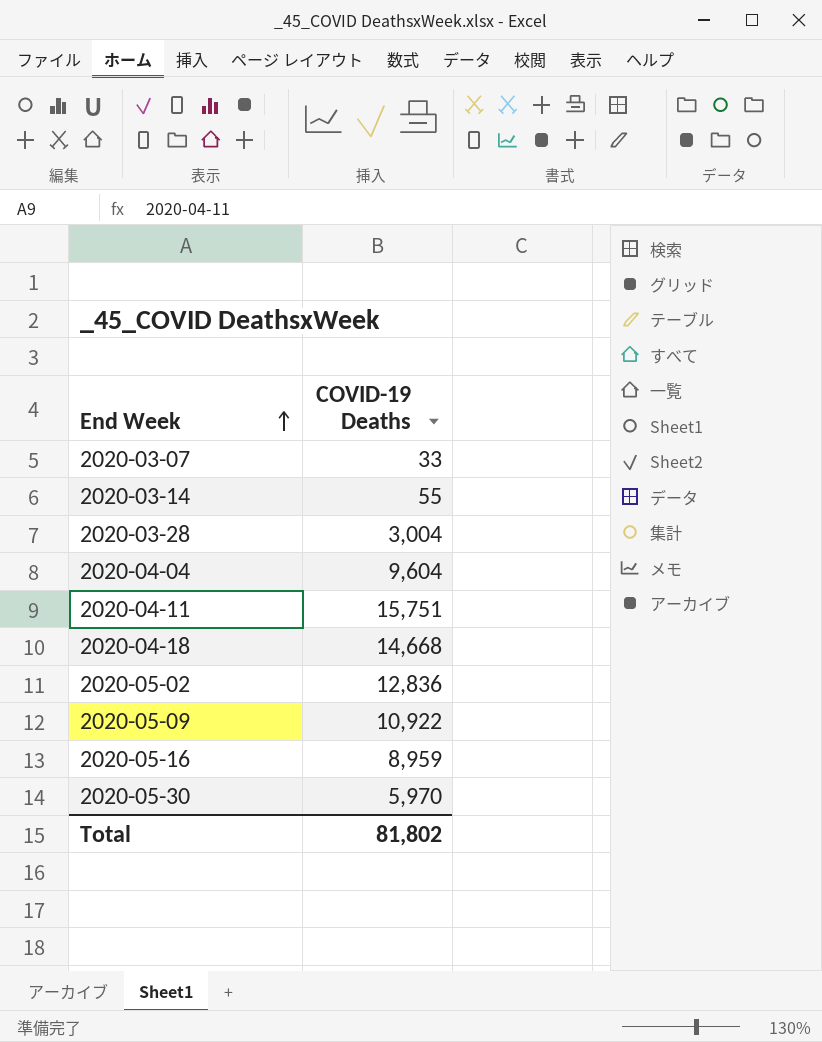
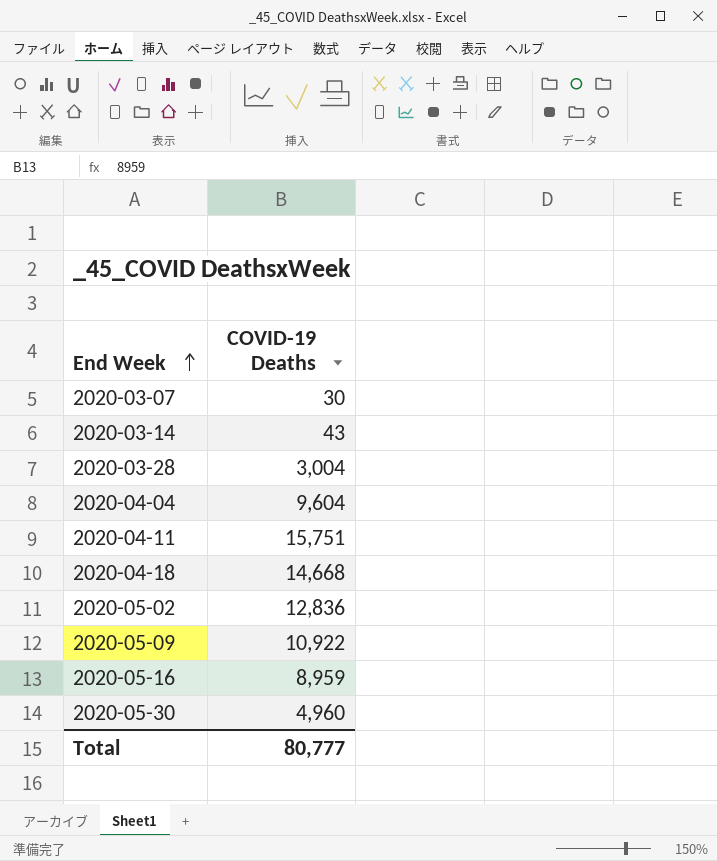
2020-03-07 | COVID-19 Deaths: 33 -> 30
2020-03-14 | COVID-19 Deaths: 55 -> 43
2020-05-30 | COVID-19 Deaths: 5,970 -> 4,960
Total | COVID-19 Deaths: 81,802 -> 80,777

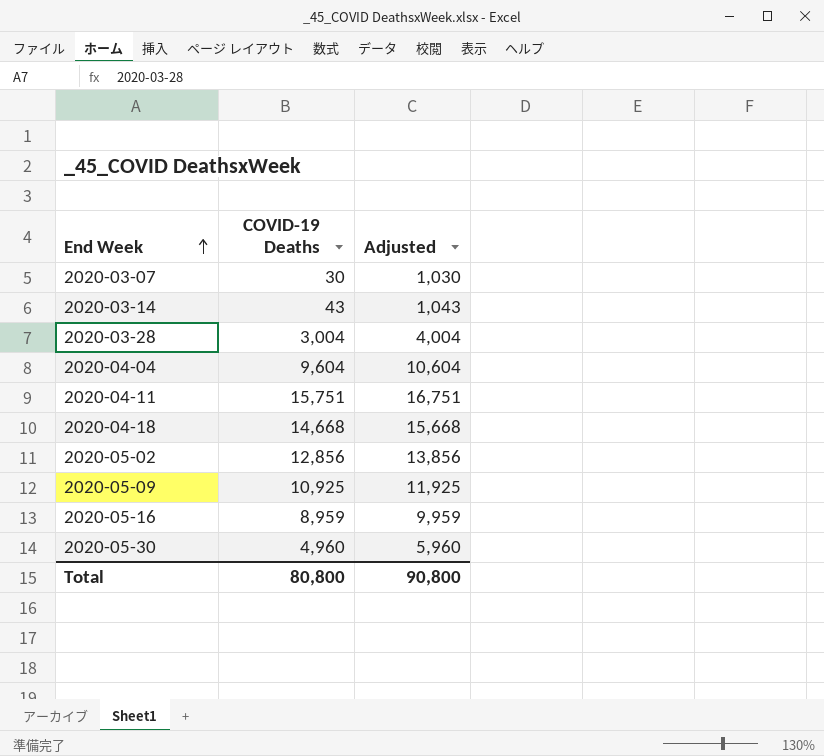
column Adjusted | formula: none -> [COVID-19 Deaths] + 1000
2020-05-02 | COVID-19 Deaths: 12,836 -> 12,856
2020-05-09 | COVID-19 Deaths: 10,922 -> 10,925
Total | COVID-19 Deaths: 80,777 -> 80,800

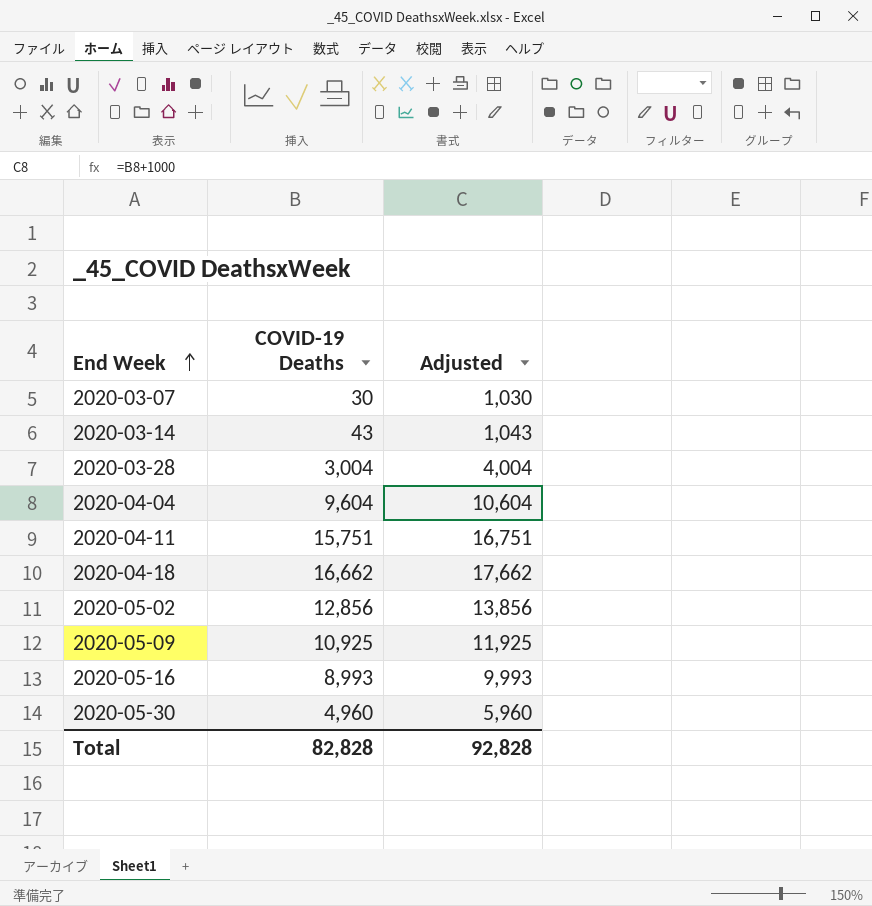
2020-04-18 | COVID-19 Deaths: 14,668 -> 16,662
2020-04-18 | Adjusted: 15,668 -> 17,662
2020-05-16 | COVID-19 Deaths: 8,959 -> 8,993
2020-05-16 | Adjusted: 9,959 -> 9,993
Total | COVID-19 Deaths: 80,800 -> 82,828
Total | Adjusted: 90,800 -> 92,828

